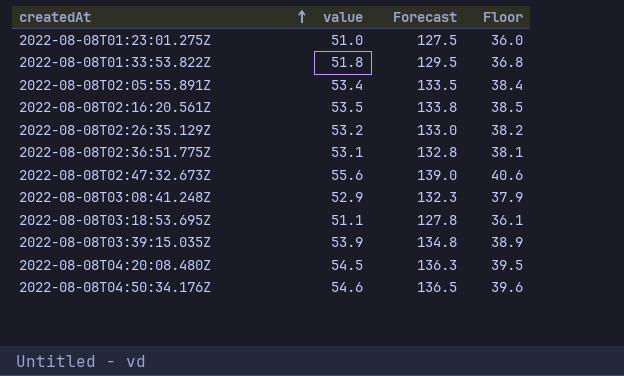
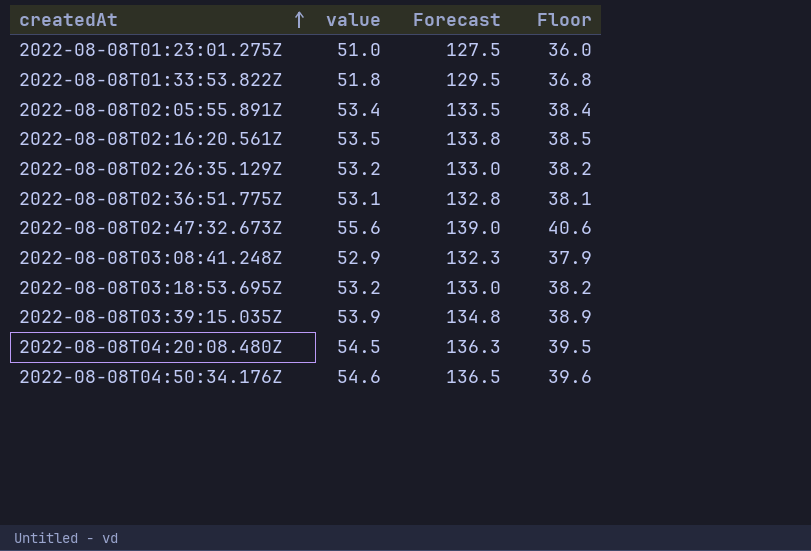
2022-08-08T03:18:53.695Z | value: 51.1 -> 53.2
2022-08-08T03:18:53.695Z | Forecast: 127.8 -> 133.0
2022-08-08T03:18:53.695Z | Floor: 36.1 -> 38.2

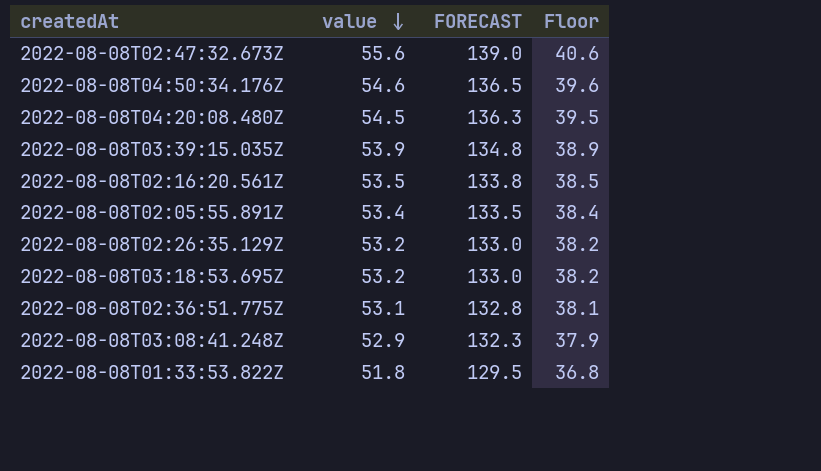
row order: createdAt ascending -> value descending
column name: Forecast -> FORECAST
row 2022-08-08T01:23:01.275Z: 51.0 | 127.5 | 36.0 -> none

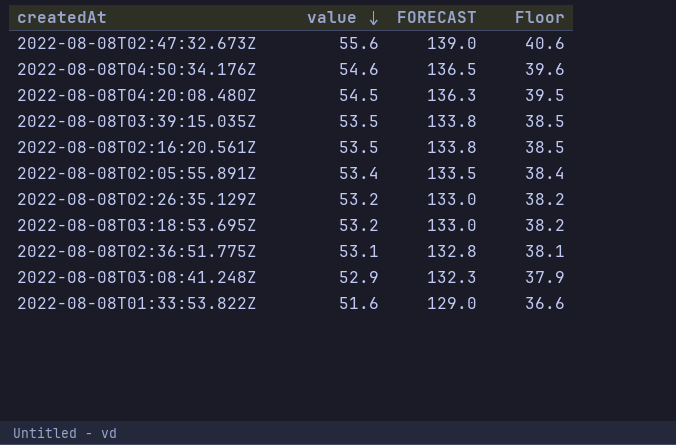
2022-08-08T03:39:15.035Z | value: 53.9 -> 53.5
2022-08-08T03:39:15.035Z | FORECAST: 134.8 -> 133.8
2022-08-08T03:39:15.035Z | Floor: 38.9 -> 38.5
2022-08-08T01:33:53.822Z | value: 51.8 -> 51.6
2022-08-08T01:33:53.822Z | FORECAST: 129.5 -> 129.0
2022-08-08T01:33:53.822Z | Floor: 36.8 -> 36.6

